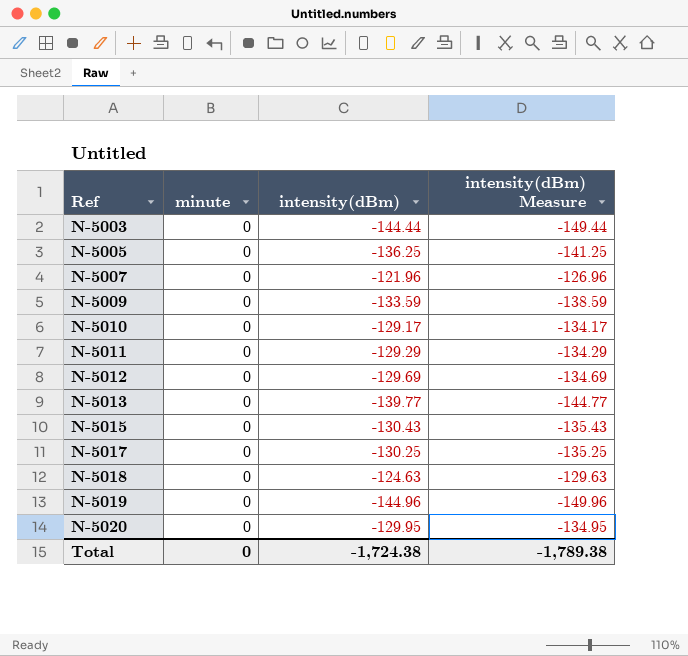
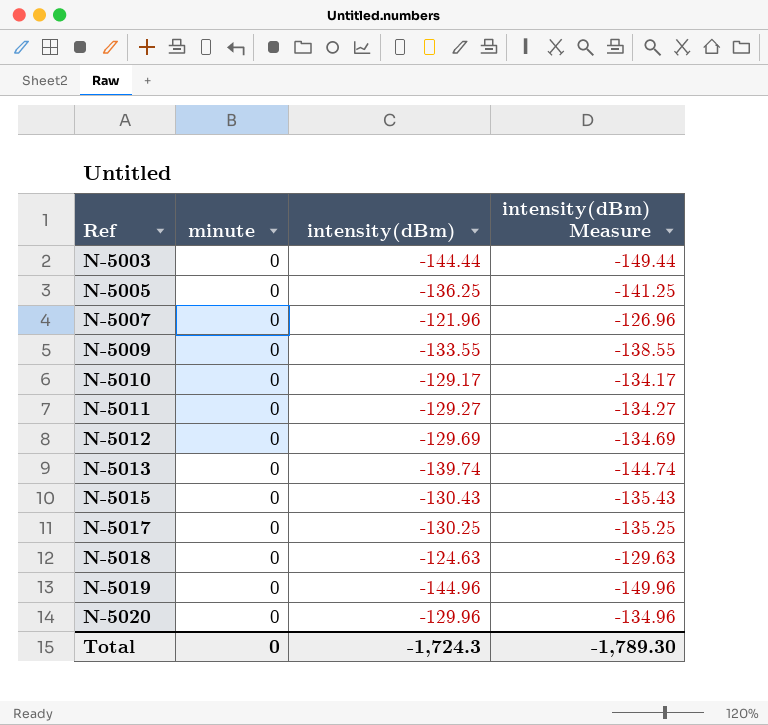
N-5009 | intensity(dBm): -133.59 -> -133.55
N-5009 | intensity(dBm) Measure: -138.59 -> -138.55
N-5011 | intensity(dBm): -129.29 -> -129.27
N-5011 | intensity(dBm) Measure: -134.29 -> -134.27
N-5013 | intensity(dBm): -139.77 -> -139.74
N-5013 | intensity(dBm) Measure: -144.77 -> -144.74
N-5020 | intensity(dBm): -129.95 -> -129.96
N-5020 | intensity(dBm) Measure: -134.95 -> -134.96
Total | intensity(dBm): -1,724.38 -> -1,724.3
Total | intensity(dBm) Measure: -1,789.38 -> -1,789.30

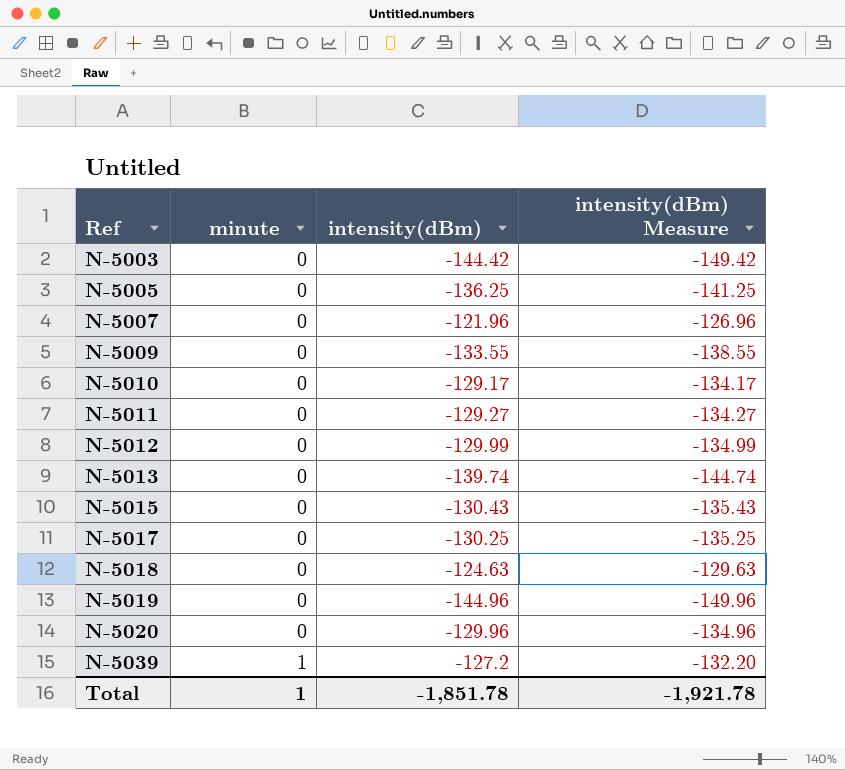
N-5003 | intensity(dBm): -144.44 -> -144.42
N-5003 | intensity(dBm) Measure: -149.44 -> -149.42
N-5012 | intensity(dBm): -129.69 -> -129.99
N-5012 | intensity(dBm) Measure: -134.69 -> -134.99
row N-5039: none -> 1 | -127.2 | -132.20
Total | minute: 0 -> 1
Total | intensity(dBm): -1,724.3 -> -1,851.78
Total | intensity(dBm) Measure: -1,789.30 -> -1,921.78

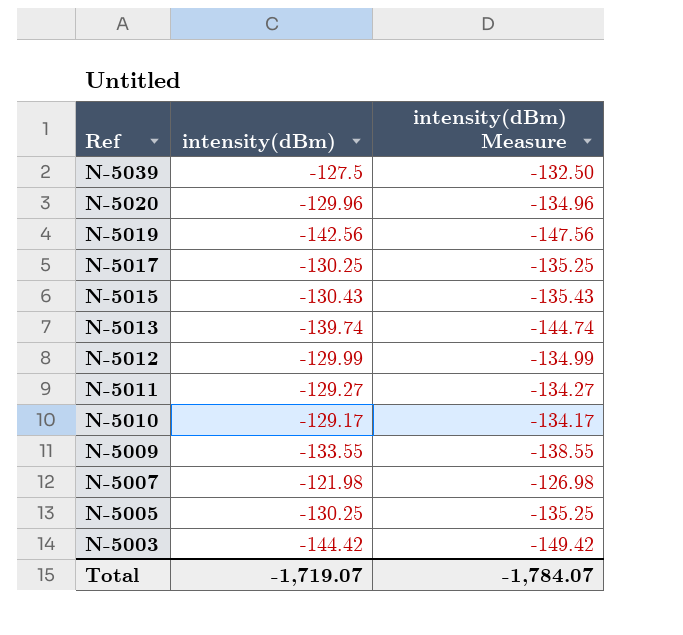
row order: Ref ascending -> Ref descending
column minute | position: 2 -> none
row N-5018: 0 | -124.63 | -129.63 -> none
N-5039 | intensity(dBm): -127.2 -> -127.5
N-5039 | intensity(dBm) Measure: -132.20 -> -132.50
N-5019 | intensity(dBm): -144.96 -> -142.56
N-5019 | intensity(dBm) Measure: -149.96 -> -147.56
N-5007 | intensity(dBm): -121.96 -> -121.98
N-5007 | intensity(dBm) Measure: -126.96 -> -126.98
N-5005 | intensity(dBm): -136.25 -> -130.25
N-5005 | intensity(dBm) Measure: -141.25 -> -135.25
Total | intensity(dBm): -1,851.78 -> -1,719.07
Total | intensity(dBm) Measure: -1,921.78 -> -1,784.07

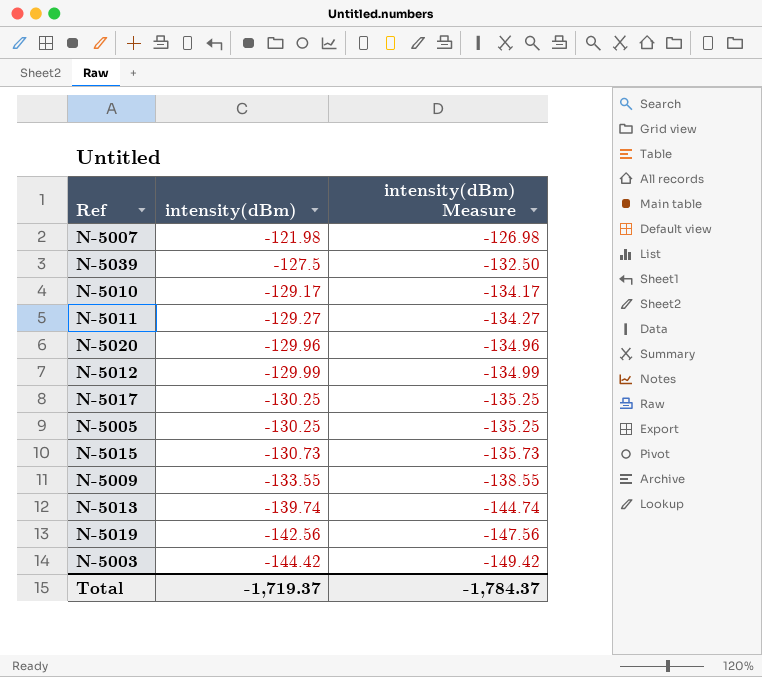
row order: Ref descending -> intensity(dBm) descending
N-5015 | intensity(dBm): -130.43 -> -130.73
N-5015 | intensity(dBm) Measure: -135.43 -> -135.73
Total | intensity(dBm): -1,719.07 -> -1,719.37
Total | intensity(dBm) Measure: -1,784.07 -> -1,784.37

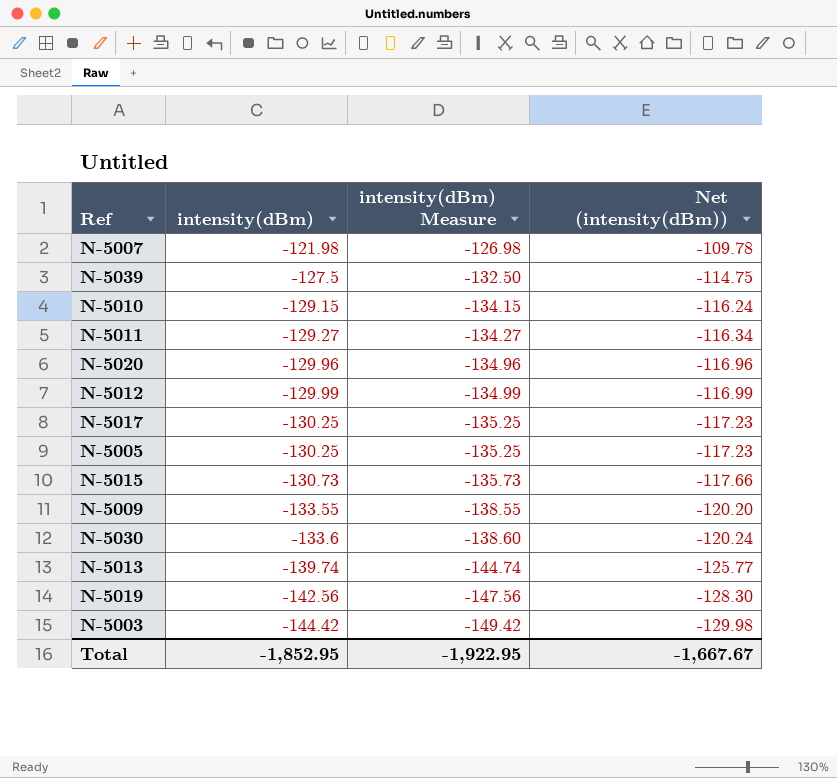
column Net (intensity(dBm)) | formula: none -> [intensity(dBm)] * 0.9
N-5010 | intensity(dBm): -129.17 -> -129.15
N-5010 | intensity(dBm) Measure: -134.17 -> -134.15
row N-5030: none -> -133.6 | -138.60 | -120.24
Total | intensity(dBm): -1,719.37 -> -1,852.95
Total | intensity(dBm) Measure: -1,784.37 -> -1,922.95

